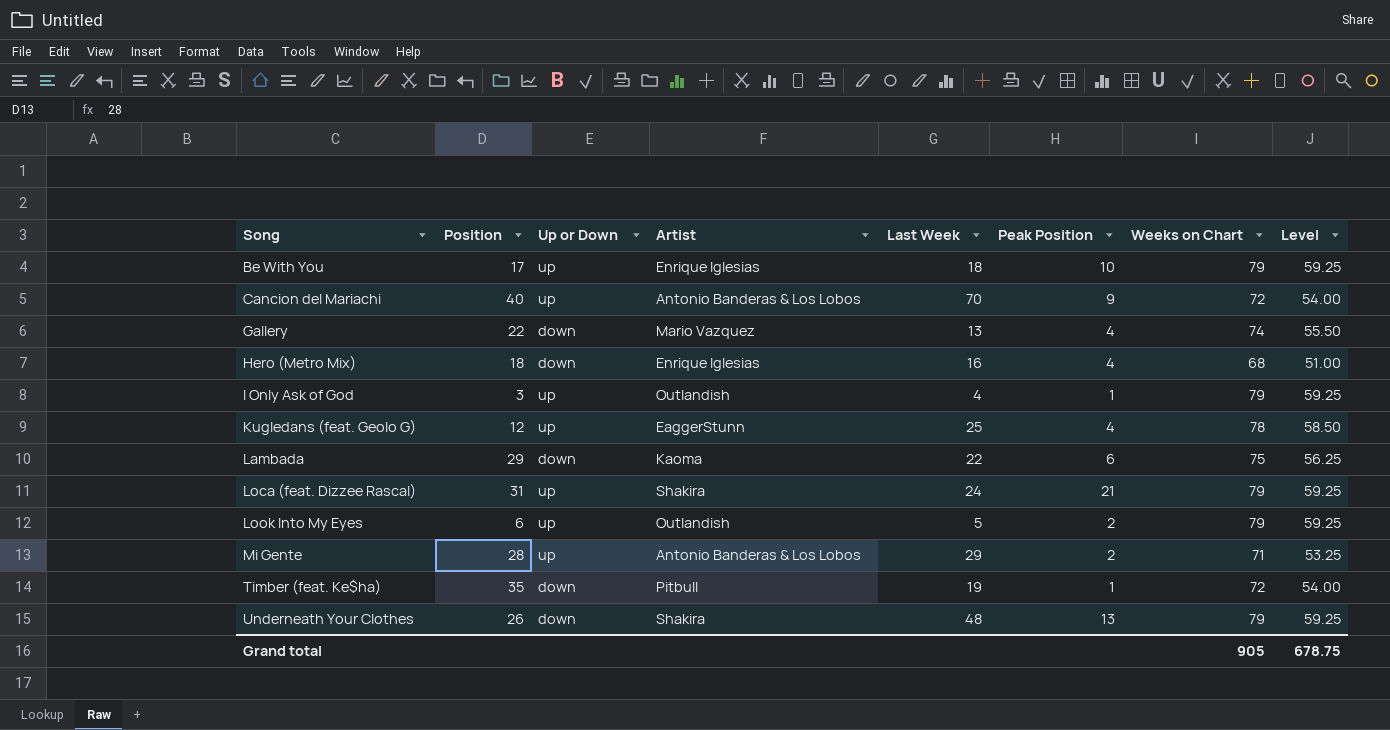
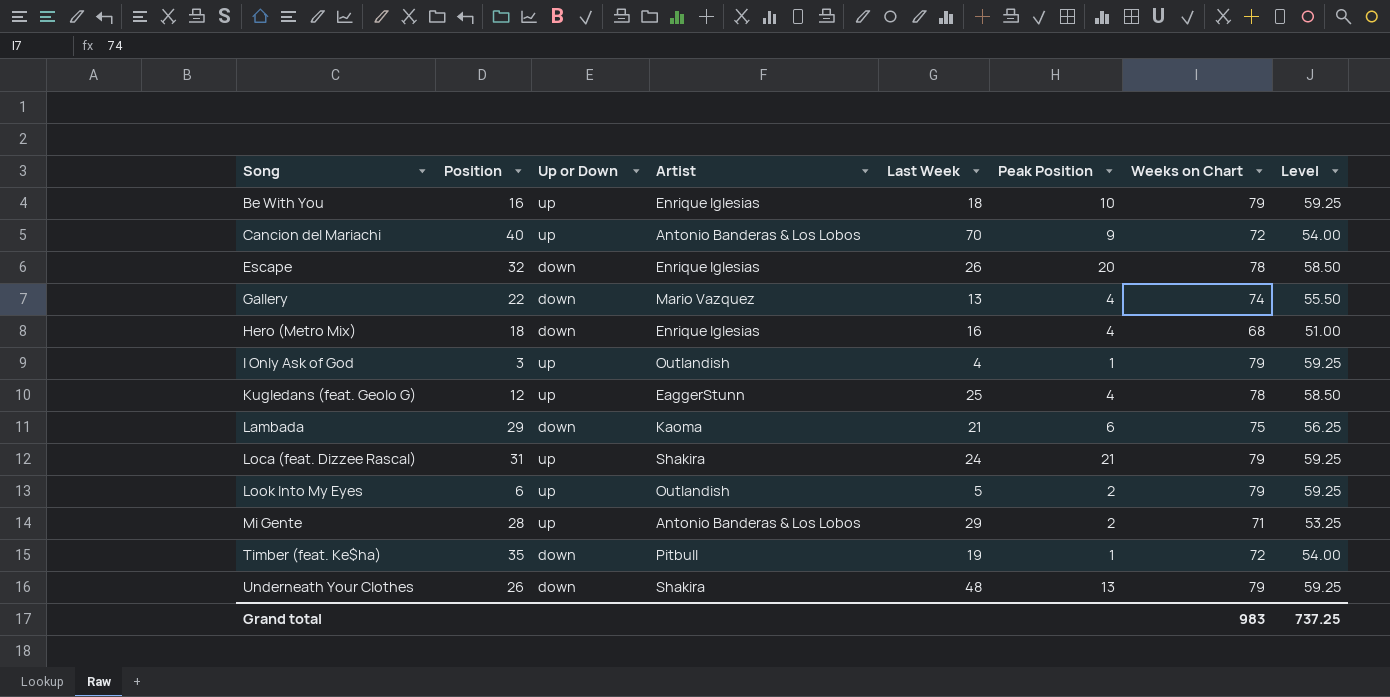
Be With You | Position: 17 -> 16
row Escape: none -> 32 | down | Enrique Iglesias | 26 | 20 | 78 | 58.50
Lambada | Last Week: 22 -> 21
Grand total | Weeks on Chart: 905 -> 983
Grand total | Level: 678.75 -> 737.25

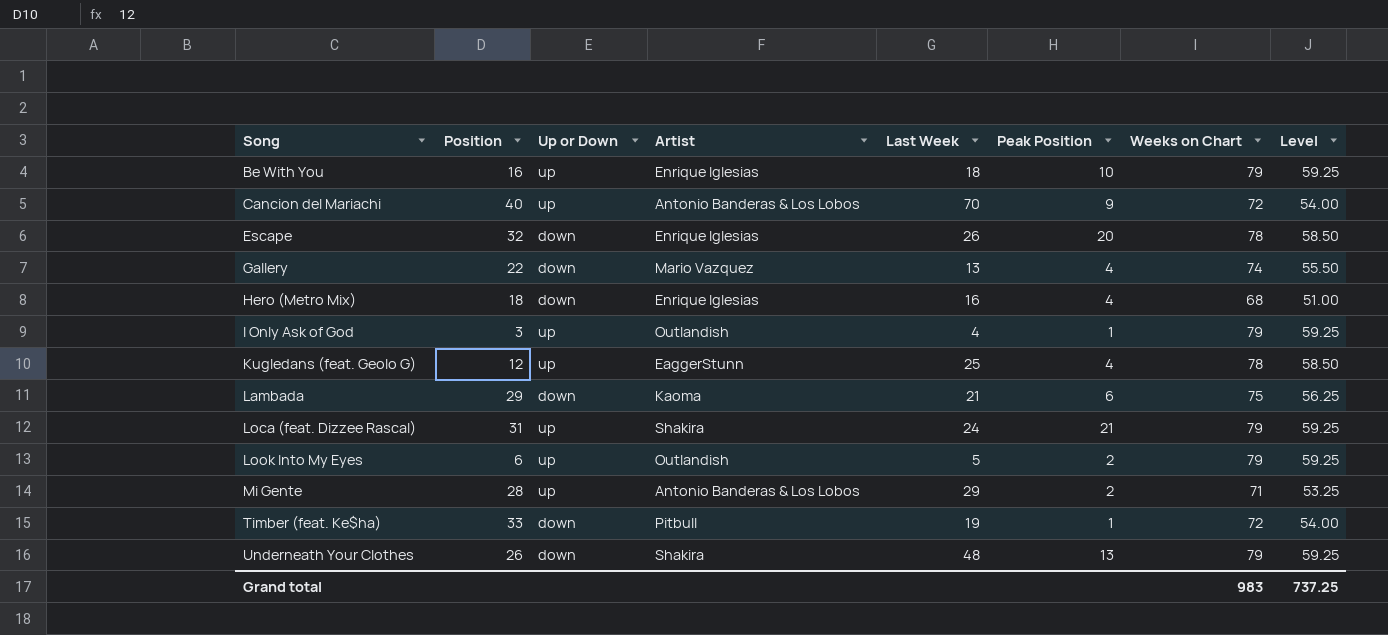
Timber (feat. Ke$ha) | Position: 35 -> 33

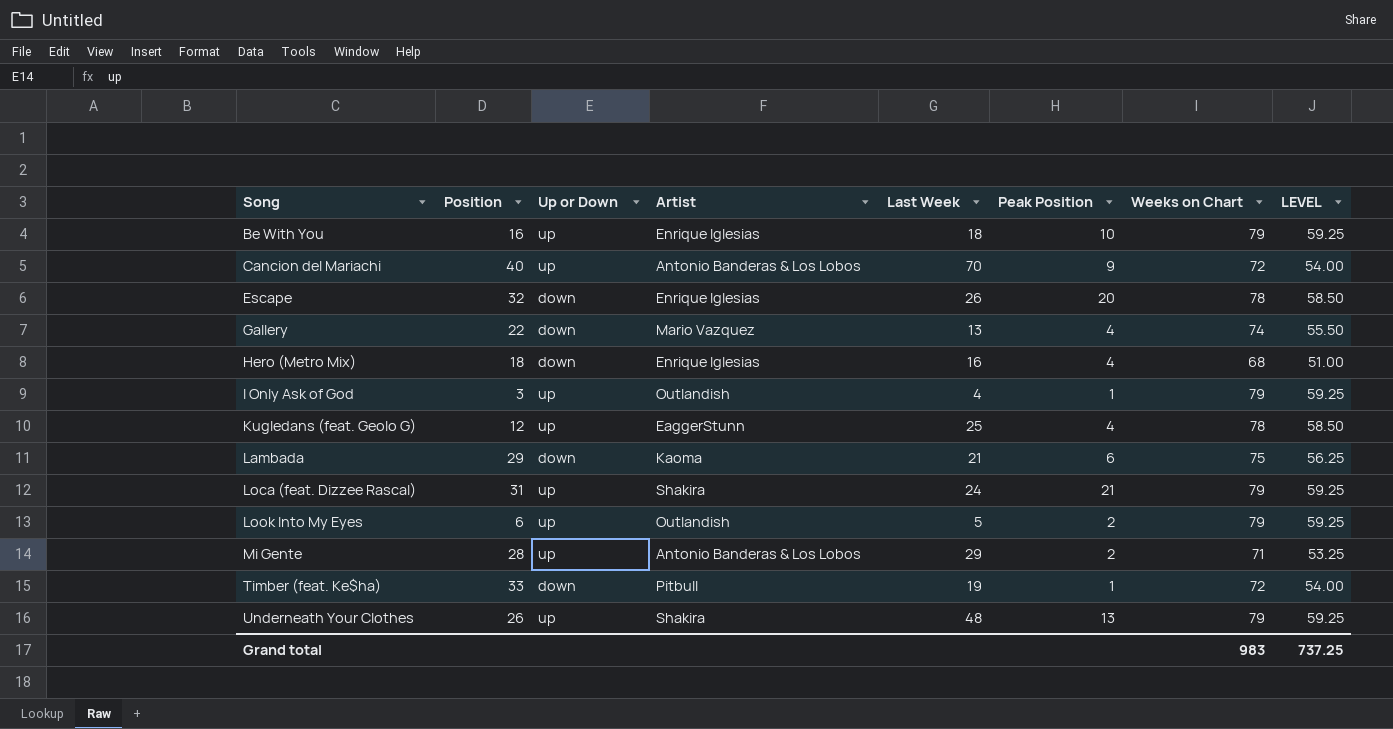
column name: Level -> LEVEL
Underneath Your Clothes | Up or Down: down -> up

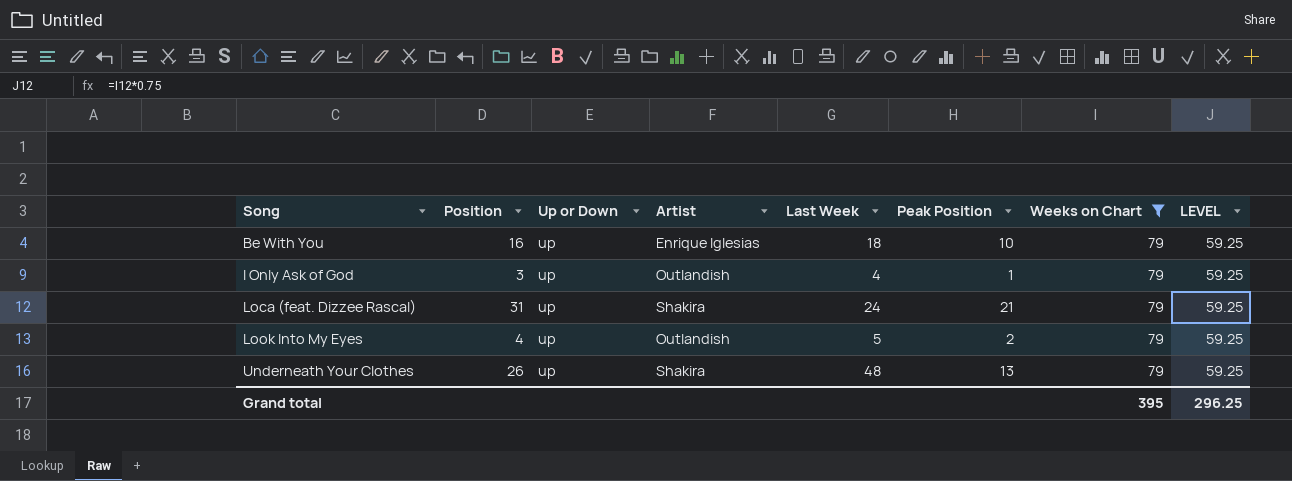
filter: none -> Weeks on Chart = 79
Look Into My Eyes | Position: 6 -> 4
Grand total | Weeks on Chart: 983 -> 395
Grand total | LEVEL: 737.25 -> 296.25

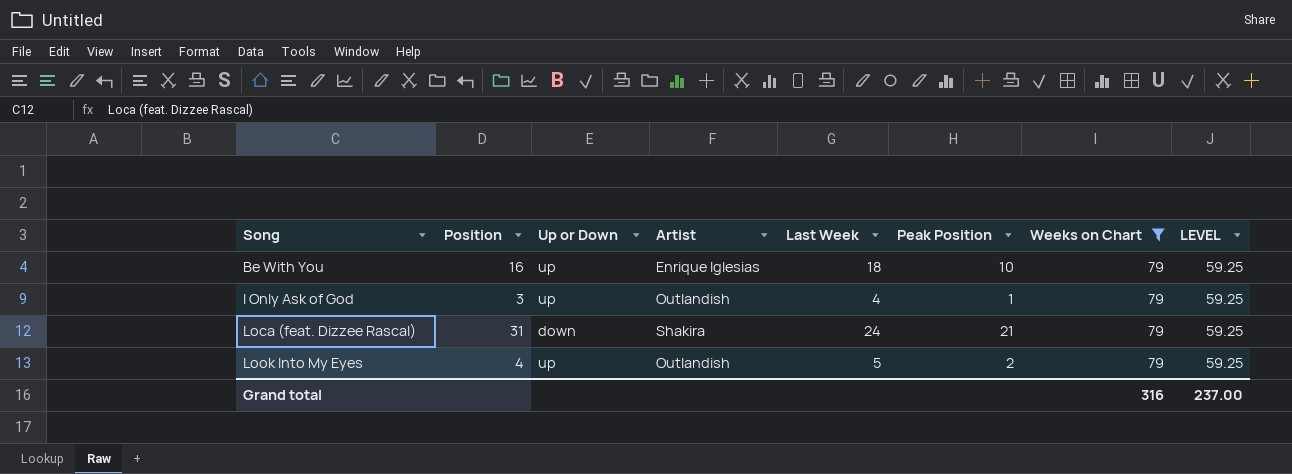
row Underneath Your Clothes: 26 | up | Shakira | 48 | 13 | 79 | 59.25 -> none
Loca (feat. Dizzee Rascal) | Up or Down: up -> down
Grand total | Weeks on Chart: 395 -> 316
Grand total | LEVEL: 296.25 -> 237.00

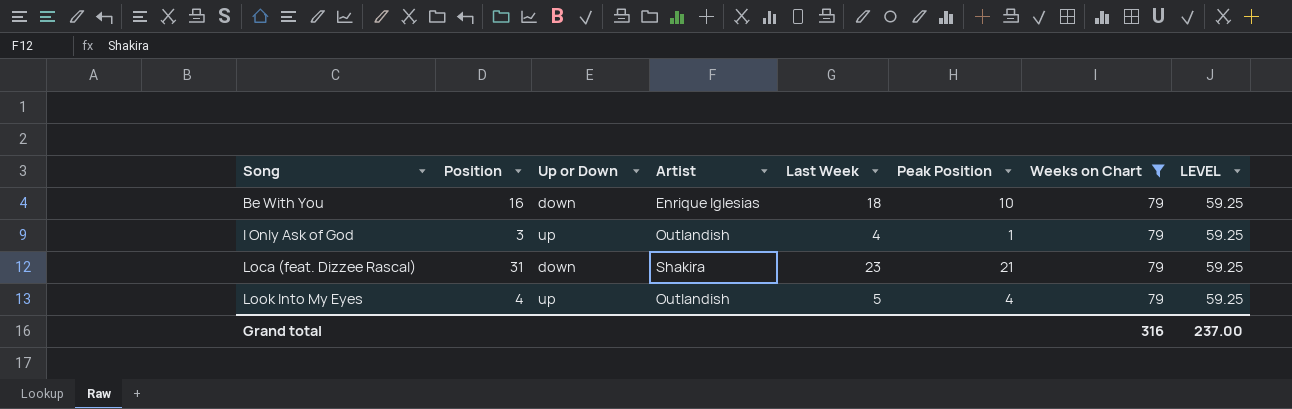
Be With You | Up or Down: up -> down
Loca (feat. Dizzee Rascal) | Last Week: 24 -> 23
Look Into My Eyes | Peak Position: 2 -> 4

